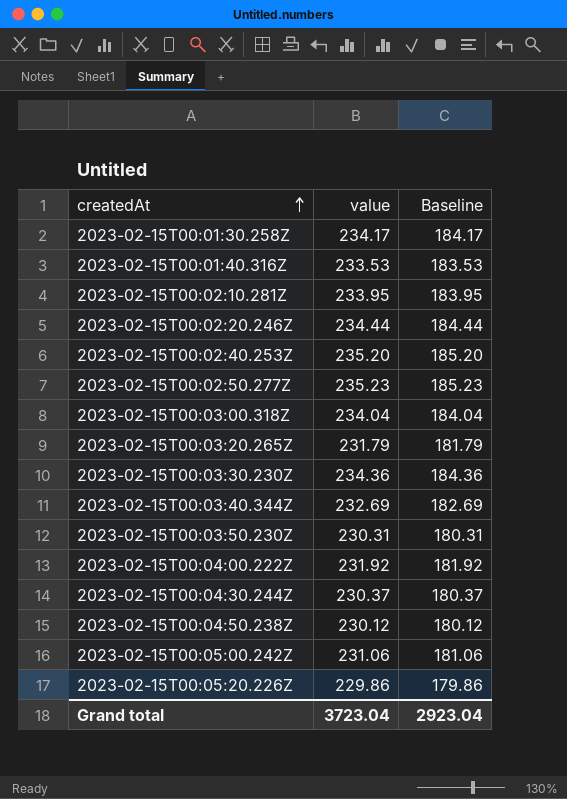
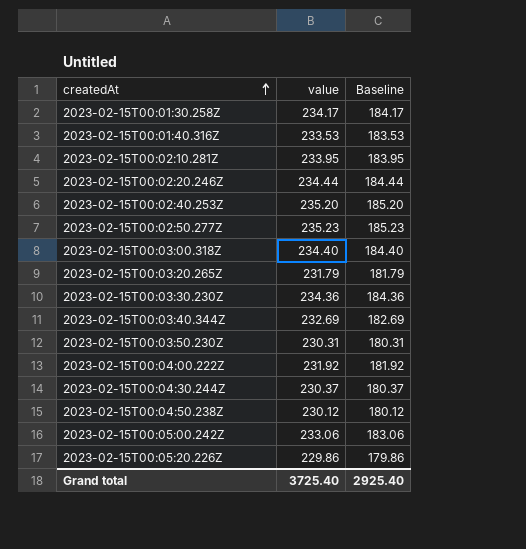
2023-02-15T00:03:00.318Z | value: 234.04 -> 234.40
2023-02-15T00:03:00.318Z | Baseline: 184.04 -> 184.40
2023-02-15T00:05:00.242Z | value: 231.06 -> 233.06
2023-02-15T00:05:00.242Z | Baseline: 181.06 -> 183.06
Grand total | value: 3723.04 -> 3725.40
Grand total | Baseline: 2923.04 -> 2925.40

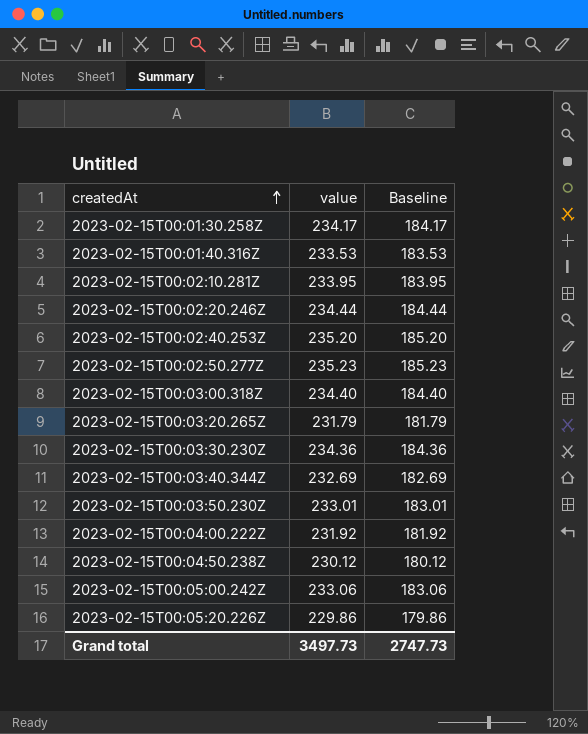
row 2023-02-15T00:04:30.244Z: 230.37 | 180.37 -> none
2023-02-15T00:03:50.230Z | value: 230.31 -> 233.01
2023-02-15T00:03:50.230Z | Baseline: 180.31 -> 183.01
Grand total | value: 3725.40 -> 3497.73
Grand total | Baseline: 2925.40 -> 2747.73

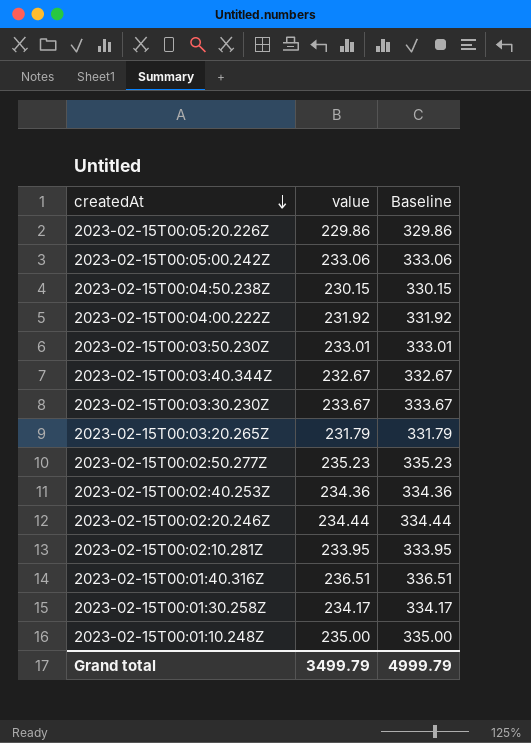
row order: createdAt ascending -> createdAt descending
column Baseline | formula: [value] - 50 -> [value] + 100
row 2023-02-15T00:03:00.318Z: 234.40 | 184.40 -> none
2023-02-15T00:04:50.238Z | value: 230.12 -> 230.15
2023-02-15T00:03:40.344Z | value: 232.69 -> 232.67
2023-02-15T00:03:30.230Z | value: 234.36 -> 233.67
2023-02-15T00:02:40.253Z | value: 235.20 -> 234.36
2023-02-15T00:01:40.316Z | value: 233.53 -> 236.51
row 2023-02-15T00:01:10.248Z: none -> 235.00 | 335.00
Grand total | value: 3497.73 -> 3499.79
Grand total | Baseline: 2747.73 -> 4999.79

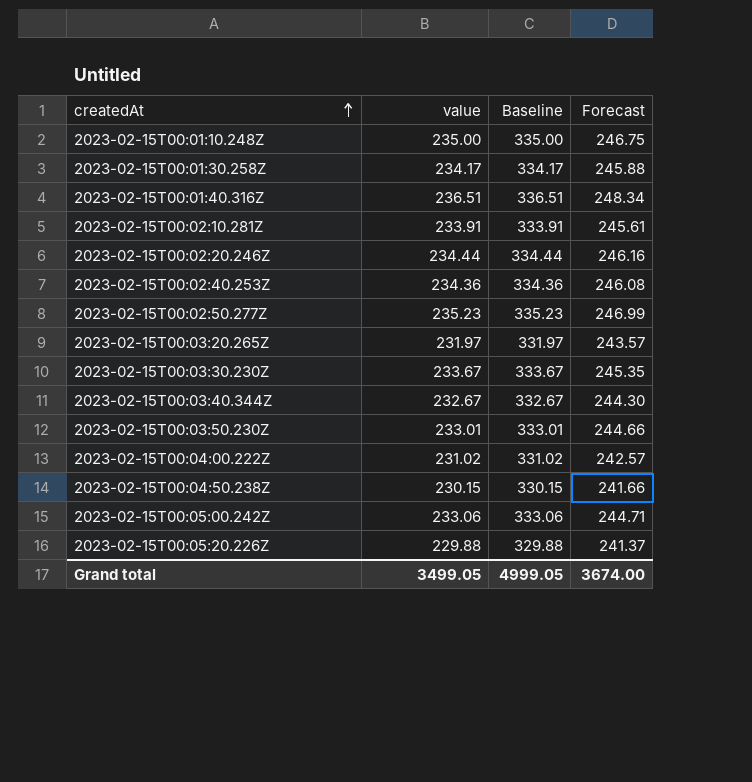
row order: createdAt descending -> createdAt ascending
column Forecast | formula: none -> [value] * 1.05
2023-02-15T00:02:10.281Z | value: 233.95 -> 233.91
2023-02-15T00:02:10.281Z | Baseline: 333.95 -> 333.91
2023-02-15T00:03:20.265Z | value: 231.79 -> 231.97
2023-02-15T00:03:20.265Z | Baseline: 331.79 -> 331.97
2023-02-15T00:04:00.222Z | value: 231.92 -> 231.02
2023-02-15T00:04:00.222Z | Baseline: 331.92 -> 331.02
2023-02-15T00:05:20.226Z | value: 229.86 -> 229.88
2023-02-15T00:05:20.226Z | Baseline: 329.86 -> 329.88
Grand total | value: 3499.79 -> 3499.05
Grand total | Baseline: 4999.79 -> 4999.05

